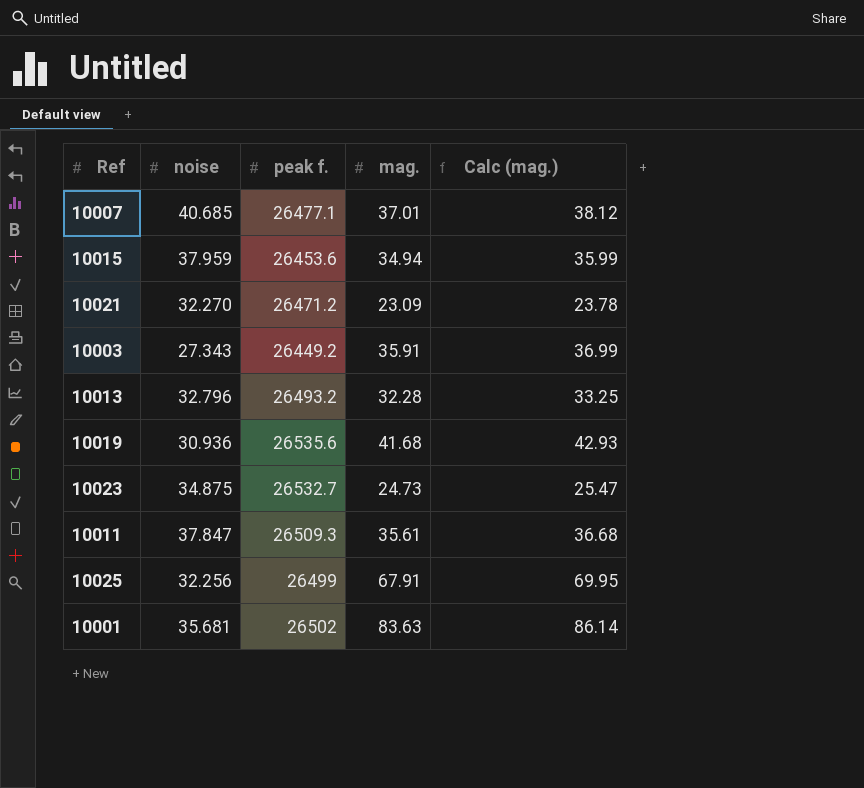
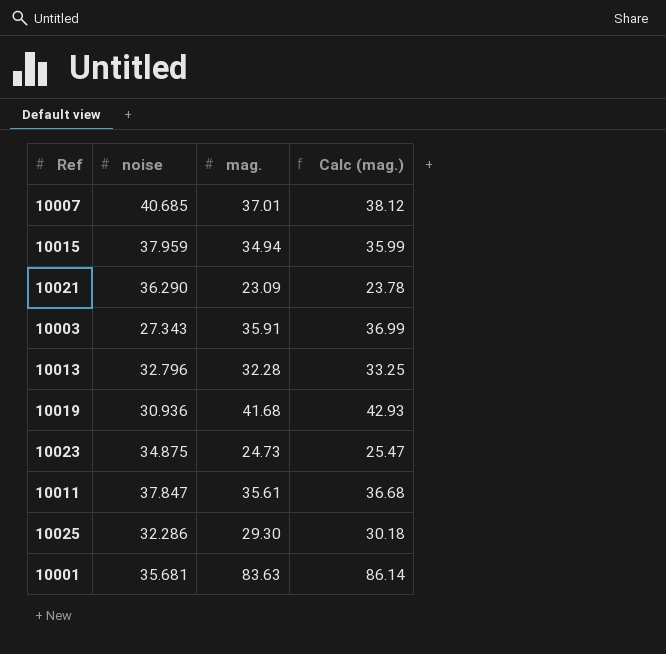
column peak f. | position: 3 -> none
10021 | noise: 32.270 -> 36.290
10025 | noise: 32.256 -> 32.286
10025 | mag.: 67.91 -> 29.30
10025 | Calc (mag.): 69.95 -> 30.18

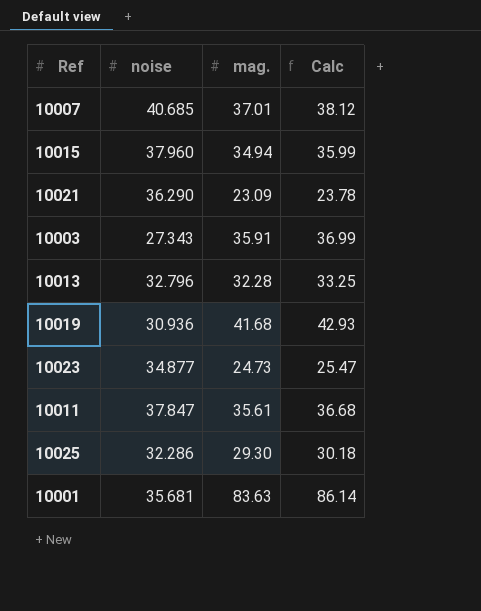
column name: Calc (mag.) -> Calc
10015 | noise: 37.959 -> 37.960
10023 | noise: 34.875 -> 34.877

